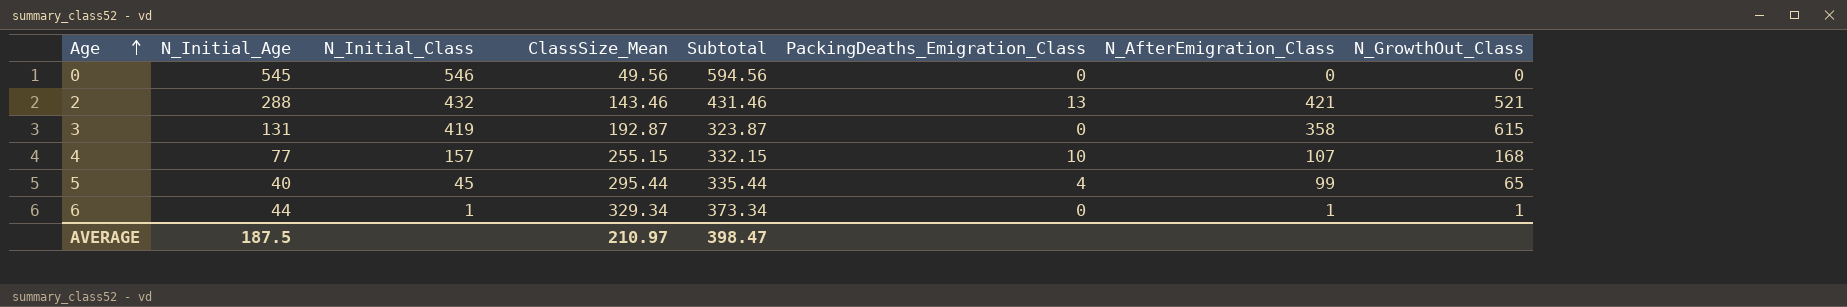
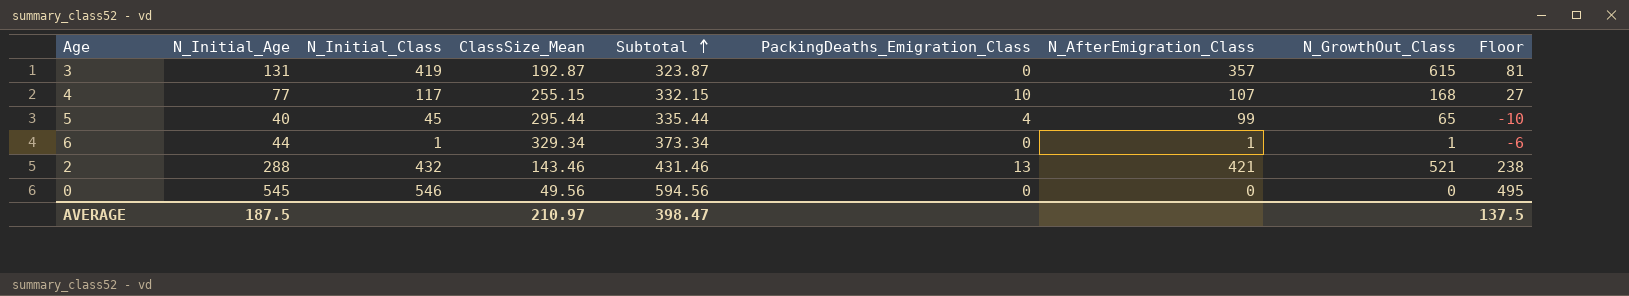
row order: Age ascending -> Subtotal ascending
column Floor | formula: none -> [N_Initial_Age] - 50
3 | N_AfterEmigration_Class: 358 -> 357
4 | N_Initial_Class: 157 -> 117

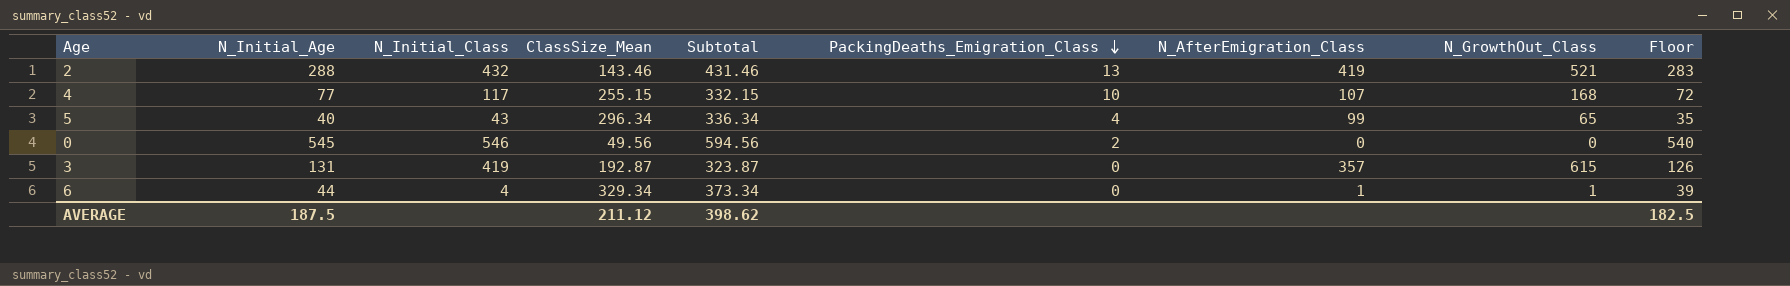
row order: Subtotal ascending -> PackingDeaths_Emigration_Class descending
column Floor | formula: [N_Initial_Age] - 50 -> [N_Initial_Age] - 5
2 | N_AfterEmigration_Class: 421 -> 419
5 | N_Initial_Class: 45 -> 43
5 | ClassSize_Mean: 295.44 -> 296.34
5 | Subtotal: 335.44 -> 336.34
0 | PackingDeaths_Emigration_Class: 0 -> 2
6 | N_Initial_Class: 1 -> 4
AVERAGE | ClassSize_Mean: 210.97 -> 211.12
AVERAGE | Subtotal: 398.47 -> 398.62
AVERAGE | Floor: 137.5 -> 182.5

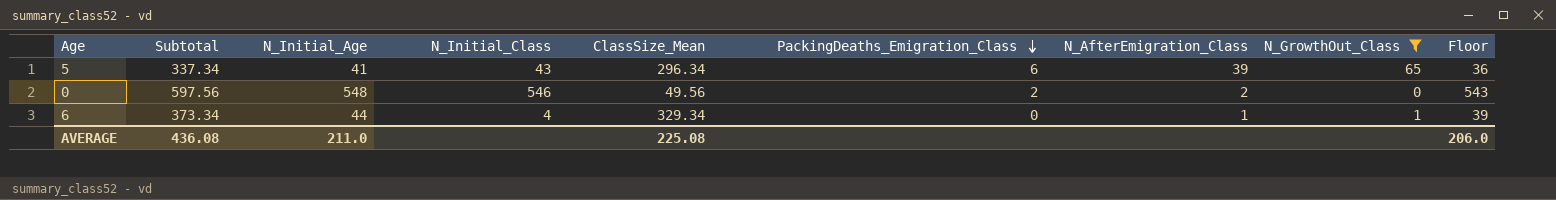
filter: none -> N_GrowthOut_Class <= 65
column Subtotal | position: 5 -> 2
5 | Subtotal: 336.34 -> 337.34
5 | N_Initial_Age: 40 -> 41
5 | PackingDeaths_Emigration_Class: 4 -> 6
5 | N_AfterEmigration_Class: 99 -> 39
5 | Floor: 35 -> 36
0 | Subtotal: 594.56 -> 597.56
0 | N_Initial_Age: 545 -> 548
0 | N_AfterEmigration_Class: 0 -> 2
0 | Floor: 540 -> 543
AVERAGE | Subtotal: 398.62 -> 436.08
AVERAGE | N_Initial_Age: 187.5 -> 211.0
AVERAGE | ClassSize_Mean: 211.12 -> 225.08
AVERAGE | Floor: 182.5 -> 206.0

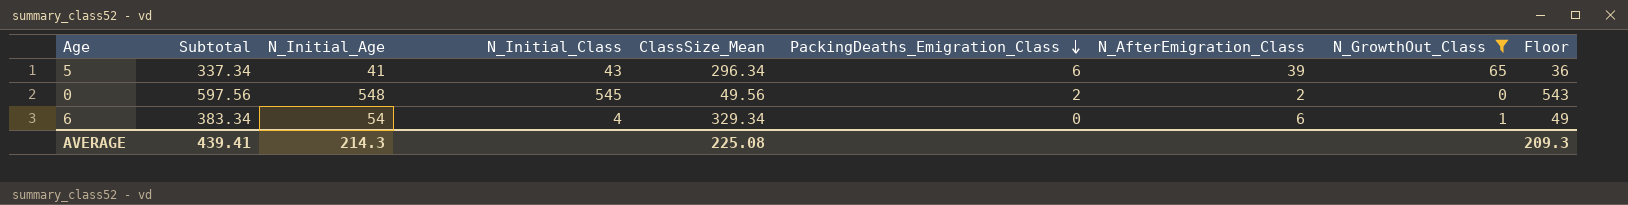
0 | N_Initial_Class: 546 -> 545
6 | Subtotal: 373.34 -> 383.34
6 | N_Initial_Age: 44 -> 54
6 | N_AfterEmigration_Class: 1 -> 6
6 | Floor: 39 -> 49
AVERAGE | Subtotal: 436.08 -> 439.41
AVERAGE | N_Initial_Age: 211.0 -> 214.3
AVERAGE | Floor: 206.0 -> 209.3

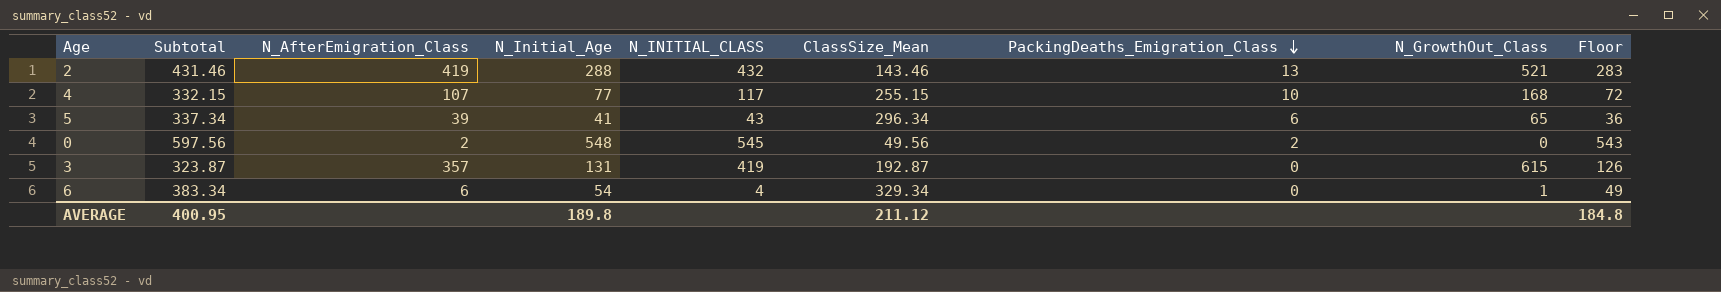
filter: N_GrowthOut_Class <= 65 -> none
column N_AfterEmigration_Class | position: 7 -> 3
column name: N_Initial_Class -> N_INITIAL_CLASS
AVERAGE | Subtotal: 439.41 -> 400.95
AVERAGE | N_Initial_Age: 214.3 -> 189.8
AVERAGE | ClassSize_Mean: 225.08 -> 211.12
AVERAGE | Floor: 209.3 -> 184.8

